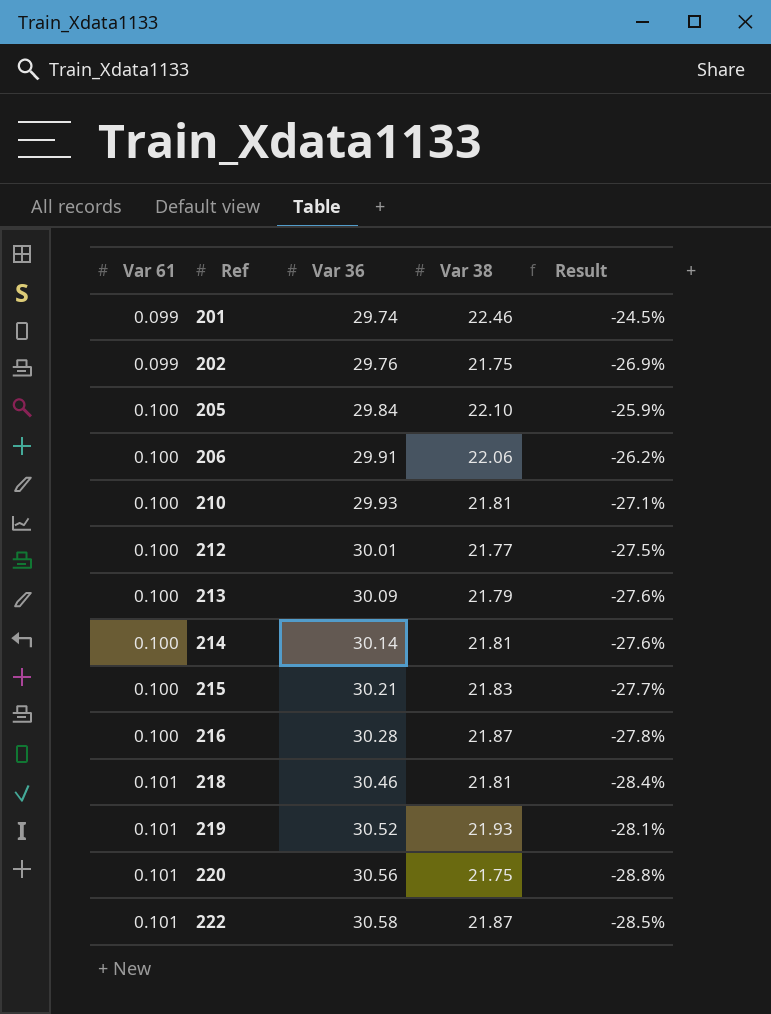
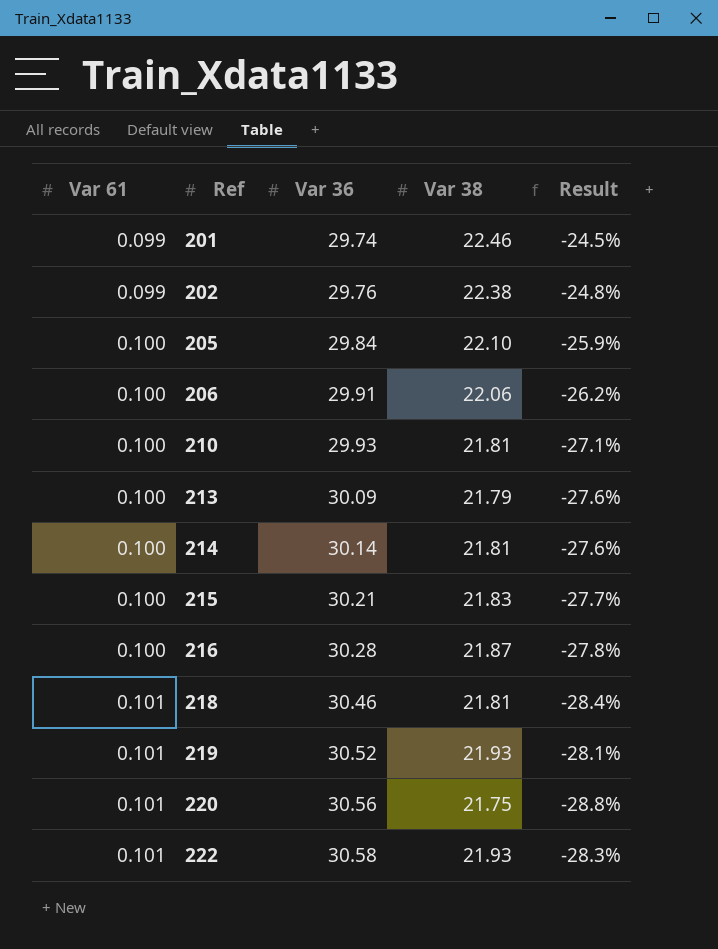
row 212: 0.100 | 30.01 | 21.77 | -27.5% -> none
202 | Var 38: 21.75 -> 22.38
202 | Result: -26.9% -> -24.8%
222 | Var 38: 21.87 -> 21.93
222 | Result: -28.5% -> -28.3%

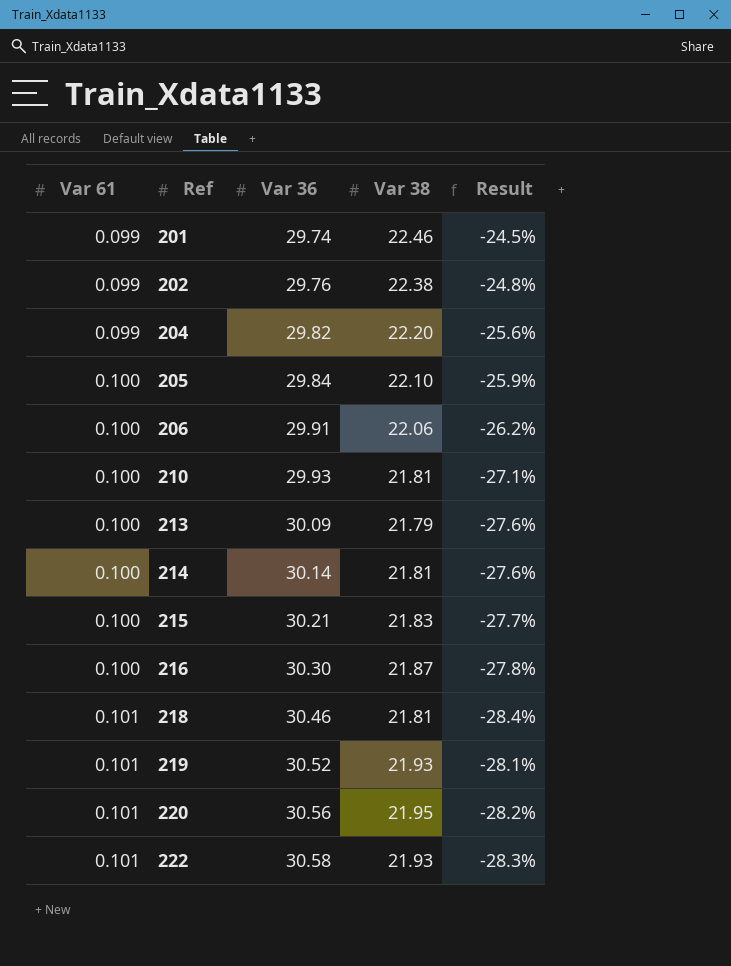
row 204: none -> 0.099 | 29.82 | 22.20 | -25.6%
216 | Var 36: 30.28 -> 30.30
220 | Var 38: 21.75 -> 21.95
220 | Result: -28.8% -> -28.2%

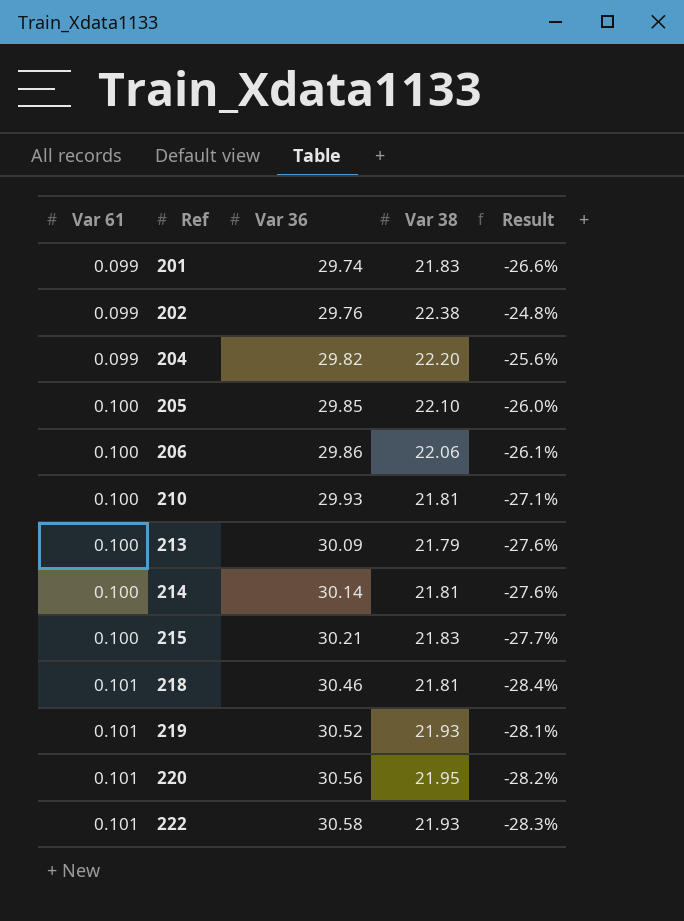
row 216: 0.100 | 30.30 | 21.87 | -27.8% -> none
201 | Var 38: 22.46 -> 21.83
201 | Result: -24.5% -> -26.6%
205 | Var 36: 29.84 -> 29.85
205 | Result: -25.9% -> -26.0%
206 | Var 36: 29.91 -> 29.86
206 | Result: -26.2% -> -26.1%

